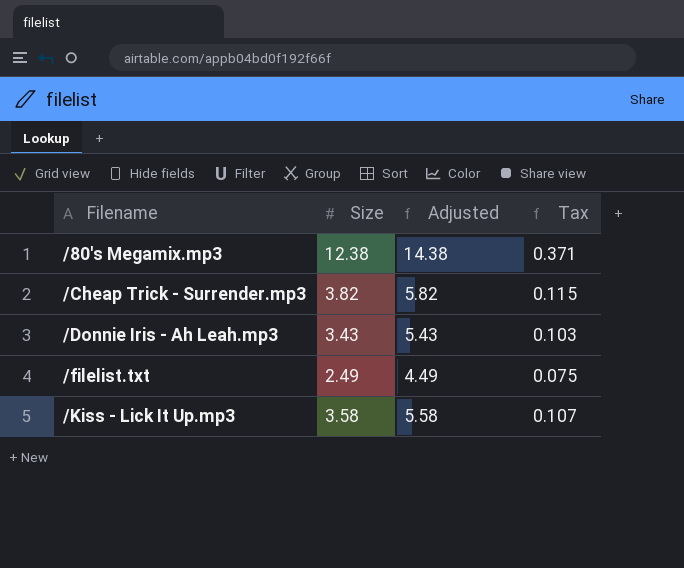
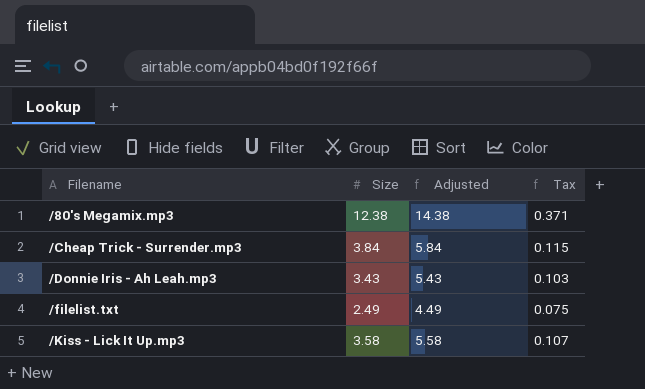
/Cheap Trick - Surrender.mp3 | Size: 3.82 -> 3.84
/Cheap Trick - Surrender.mp3 | Adjusted: 5.82 -> 5.84

